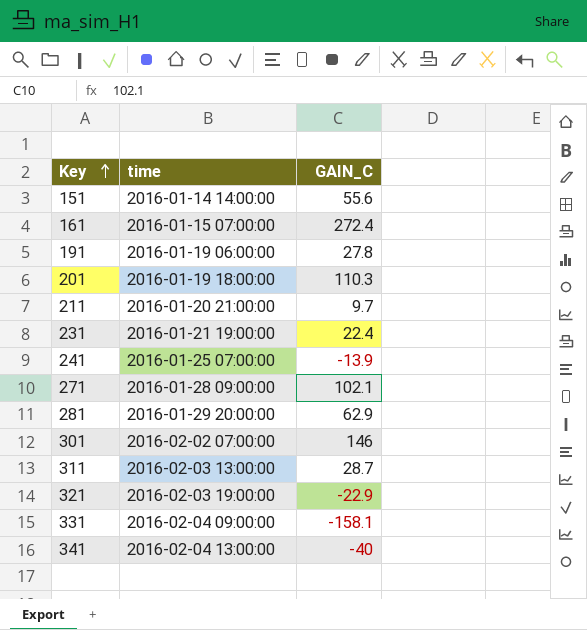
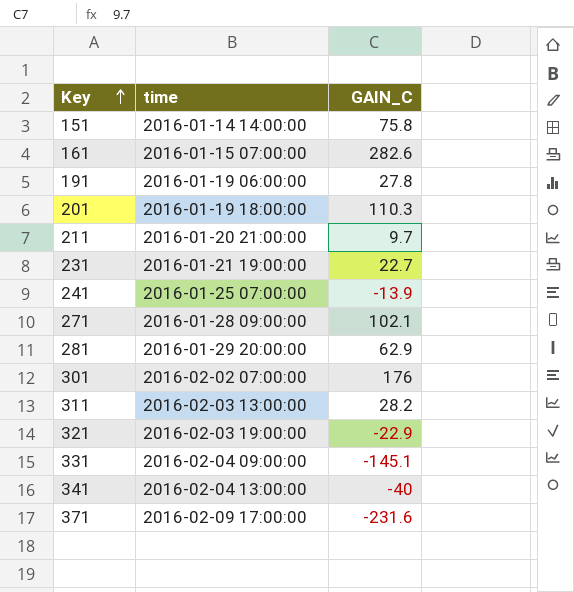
151 | GAIN_C: 55.6 -> 75.8
161 | GAIN_C: 272.4 -> 282.6
231 | GAIN_C: 22.4 -> 22.7
301 | GAIN_C: 146 -> 176
311 | GAIN_C: 28.7 -> 28.2
331 | GAIN_C: -158.1 -> -145.1
row 371: none -> 2016-02-09 17:00:00 | -231.6

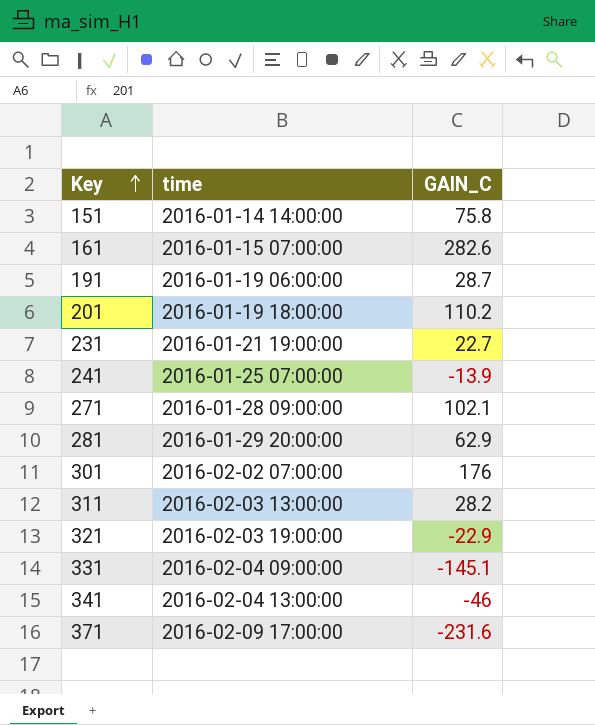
row 211: 2016-01-20 21:00:00 | 9.7 -> none
191 | GAIN_C: 27.8 -> 28.7
201 | GAIN_C: 110.3 -> 110.2
341 | GAIN_C: -40 -> -46

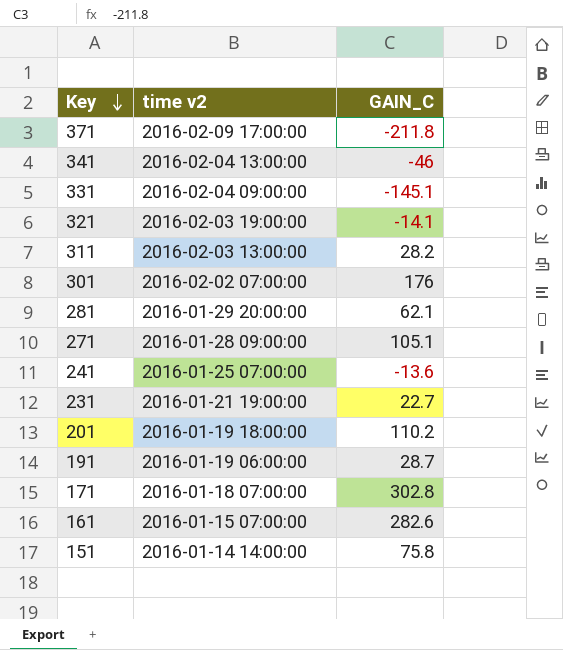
row order: Key ascending -> Key descending
column name: time -> time v2
371 | GAIN_C: -231.6 -> -211.8
321 | GAIN_C: -22.9 -> -14.1
281 | GAIN_C: 62.9 -> 62.1
271 | GAIN_C: 102.1 -> 105.1
241 | GAIN_C: -13.9 -> -13.6
row 171: none -> 2016-01-18 07:00:00 | 302.8

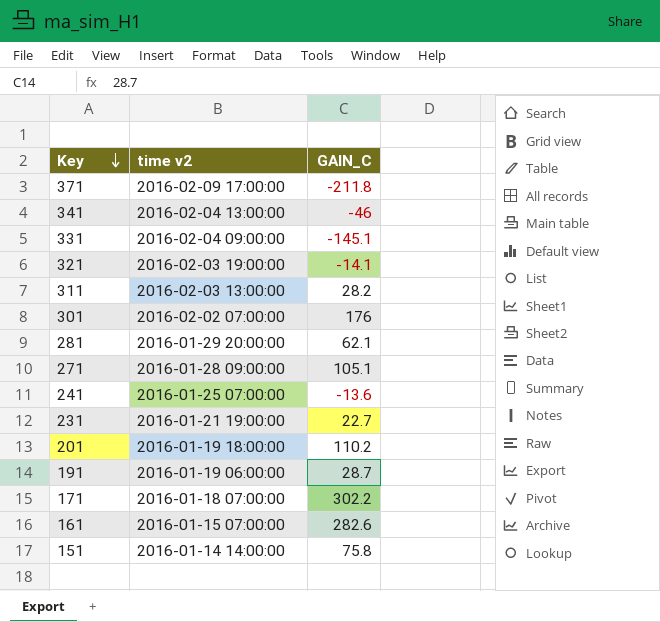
171 | GAIN_C: 302.8 -> 302.2

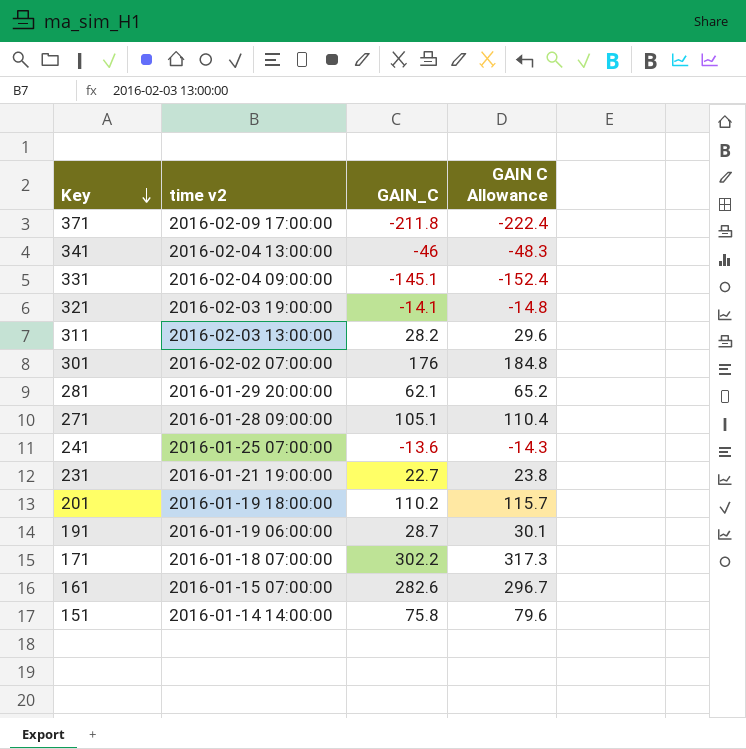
column GAIN C Allowance | formula: none -> [GAIN_C] * 1.05

